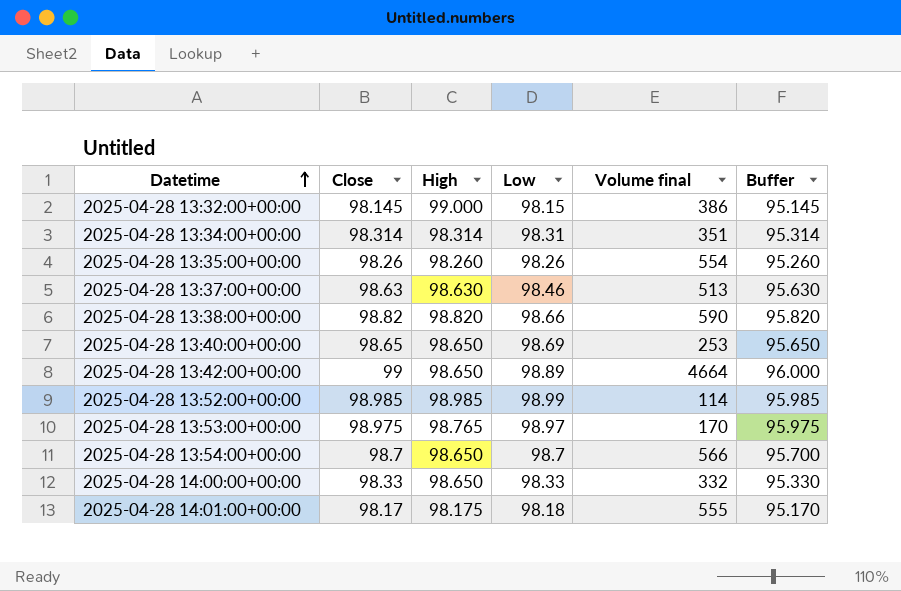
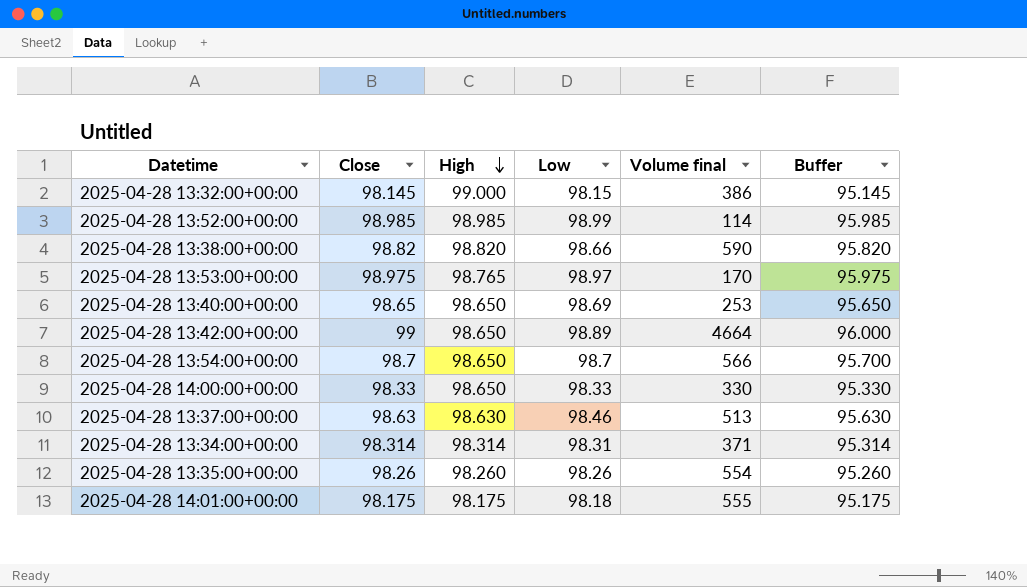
row order: Datetime ascending -> High descending
2025-04-28 14:00:00+00:00 | Volume final: 332 -> 330
2025-04-28 13:34:00+00:00 | Volume final: 351 -> 371
2025-04-28 14:01:00+00:00 | Close: 98.17 -> 98.175
2025-04-28 14:01:00+00:00 | Buffer: 95.170 -> 95.175

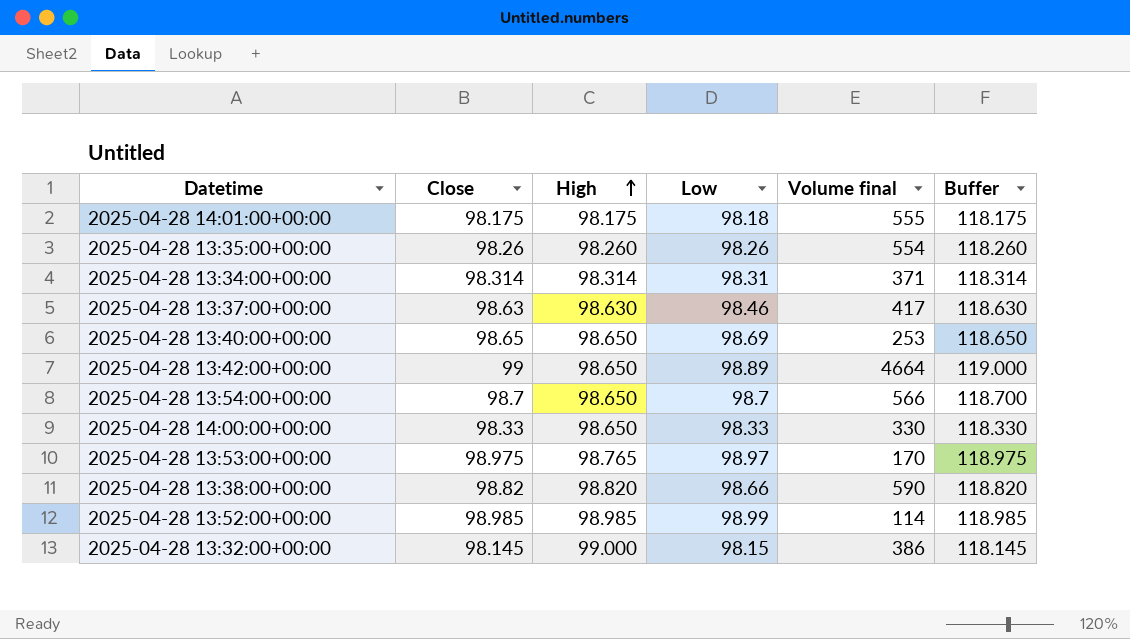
row order: High descending -> High ascending
column Buffer | formula: [Close] - 3 -> [Close] + 20
2025-04-28 13:37:00+00:00 | Volume final: 513 -> 417

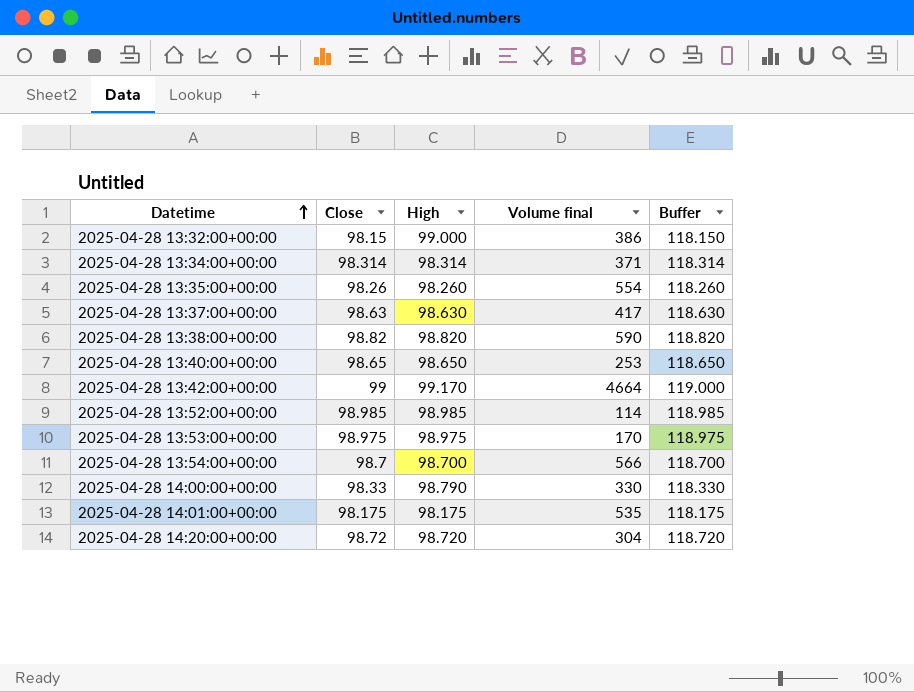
row order: High ascending -> Datetime ascending
column Low | position: 4 -> none
2025-04-28 13:32:00+00:00 | Close: 98.145 -> 98.15
2025-04-28 13:32:00+00:00 | Buffer: 118.145 -> 118.150
2025-04-28 13:42:00+00:00 | High: 98.650 -> 99.170
2025-04-28 13:53:00+00:00 | High: 98.765 -> 98.975
2025-04-28 13:54:00+00:00 | High: 98.650 -> 98.700
2025-04-28 14:00:00+00:00 | High: 98.650 -> 98.790
2025-04-28 14:01:00+00:00 | Volume final: 555 -> 535
row 2025-04-28 14:20:00+00:00: none -> 98.72 | 98.720 | 304 | 118.720

